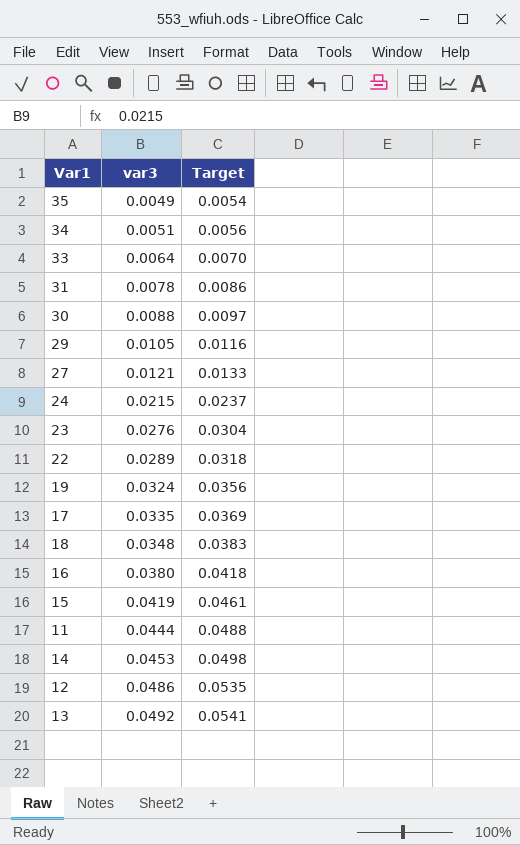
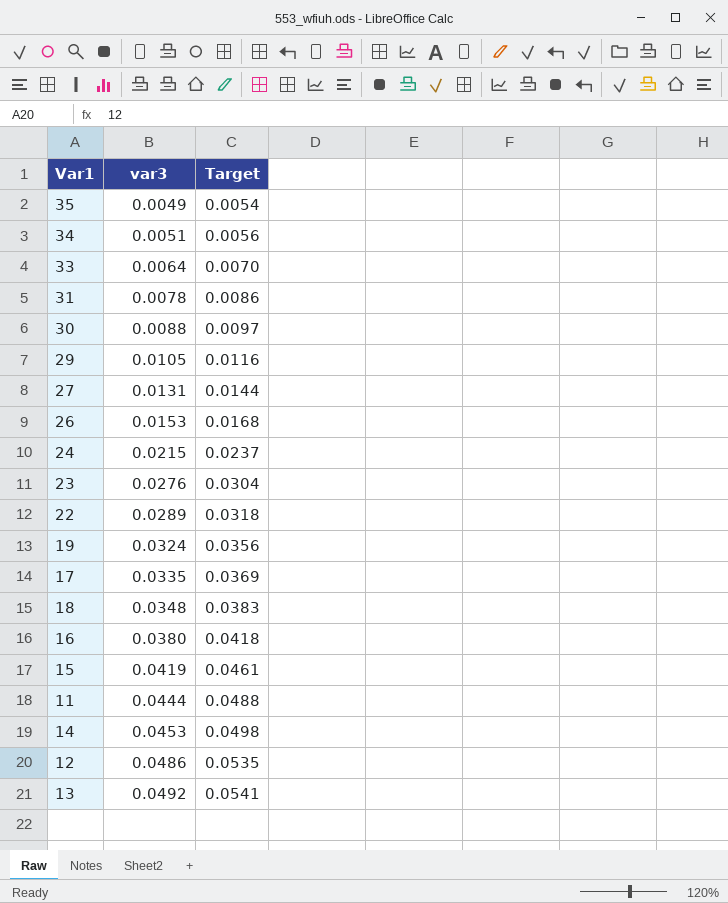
27 | var3: 0.0121 -> 0.0131
27 | Target: 0.0133 -> 0.0144
row 26: none -> 0.0153 | 0.0168

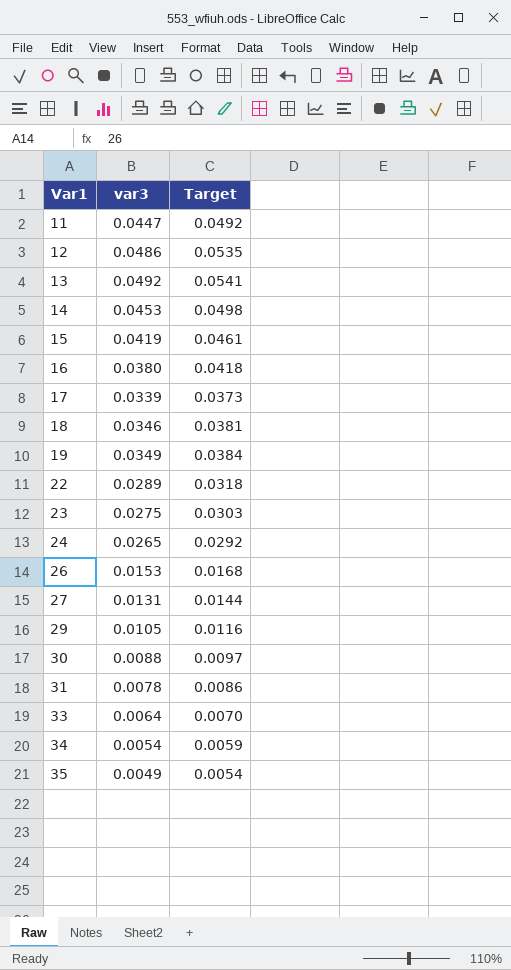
row order: var3 ascending -> Var1 ascending
11 | var3: 0.0444 -> 0.0447
11 | Target: 0.0488 -> 0.0492
17 | var3: 0.0335 -> 0.0339
17 | Target: 0.0369 -> 0.0373
18 | var3: 0.0348 -> 0.0346
18 | Target: 0.0383 -> 0.0381
19 | var3: 0.0324 -> 0.0349
19 | Target: 0.0356 -> 0.0384
23 | var3: 0.0276 -> 0.0275
23 | Target: 0.0304 -> 0.0303
24 | var3: 0.0215 -> 0.0265
24 | Target: 0.0237 -> 0.0292
34 | var3: 0.0051 -> 0.0054
34 | Target: 0.0056 -> 0.0059

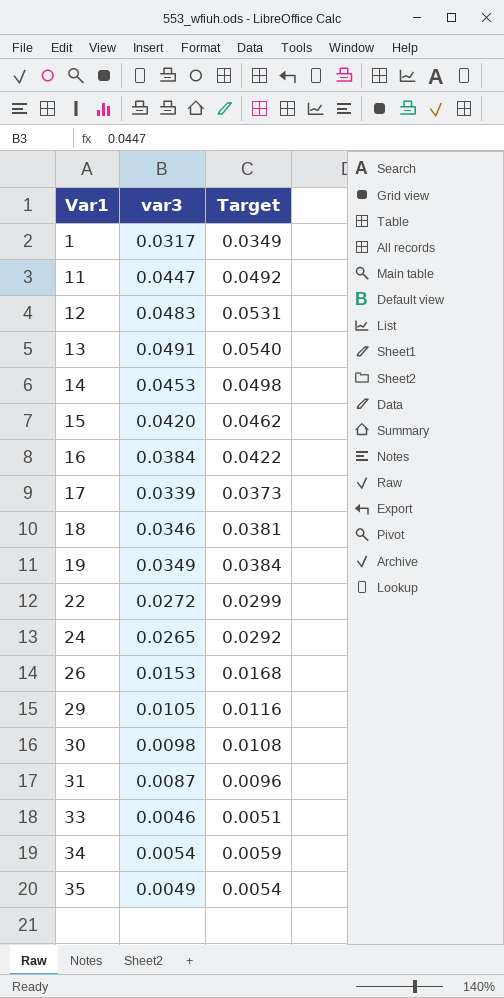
row 23: 0.0275 | 0.0303 -> none
row 27: 0.0131 | 0.0144 -> none
row 1: none -> 0.0317 | 0.0349
12 | var3: 0.0486 -> 0.0483
12 | Target: 0.0535 -> 0.0531
13 | var3: 0.0492 -> 0.0491
13 | Target: 0.0541 -> 0.0540
15 | var3: 0.0419 -> 0.0420
15 | Target: 0.0461 -> 0.0462
16 | var3: 0.0380 -> 0.0384
16 | Target: 0.0418 -> 0.0422
22 | var3: 0.0289 -> 0.0272
22 | Target: 0.0318 -> 0.0299
30 | var3: 0.0088 -> 0.0098
30 | Target: 0.0097 -> 0.0108
31 | var3: 0.0078 -> 0.0087
31 | Target: 0.0086 -> 0.0096
33 | var3: 0.0064 -> 0.0046
33 | Target: 0.0070 -> 0.0051

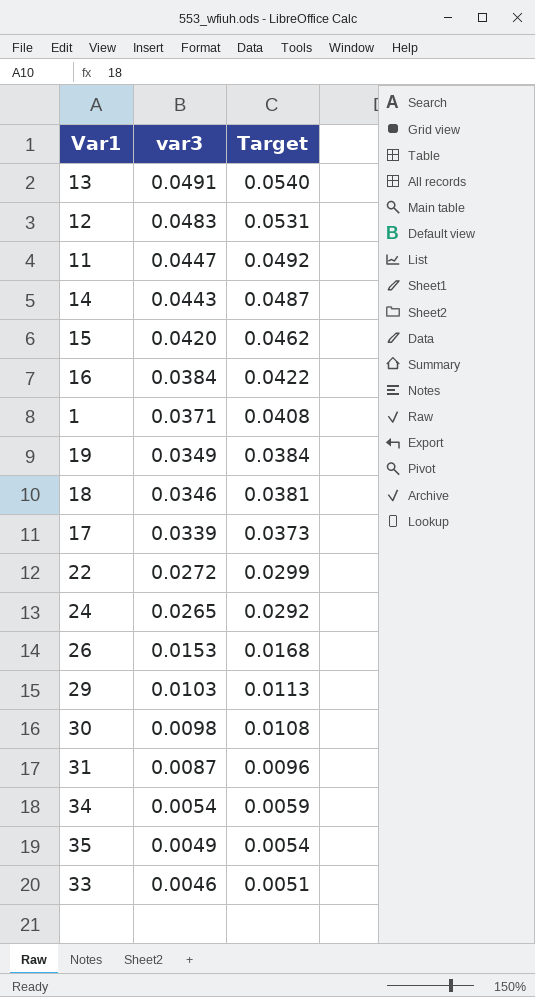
row order: Var1 ascending -> var3 descending
14 | var3: 0.0453 -> 0.0443
14 | Target: 0.0498 -> 0.0487
1 | var3: 0.0317 -> 0.0371
1 | Target: 0.0349 -> 0.0408
29 | var3: 0.0105 -> 0.0103
29 | Target: 0.0116 -> 0.0113

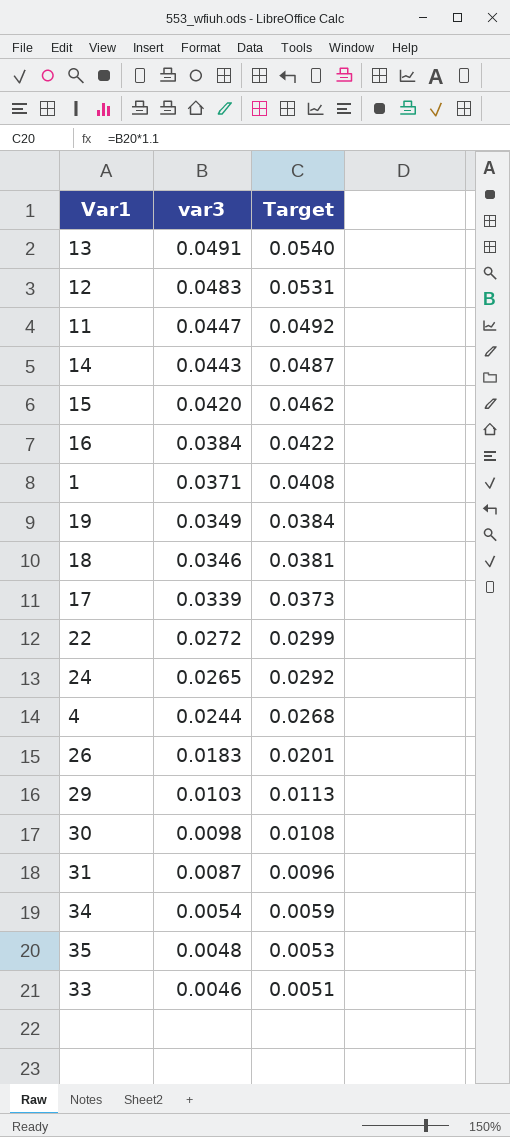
row 4: none -> 0.0244 | 0.0268
26 | var3: 0.0153 -> 0.0183
26 | Target: 0.0168 -> 0.0201
35 | var3: 0.0049 -> 0.0048
35 | Target: 0.0054 -> 0.0053

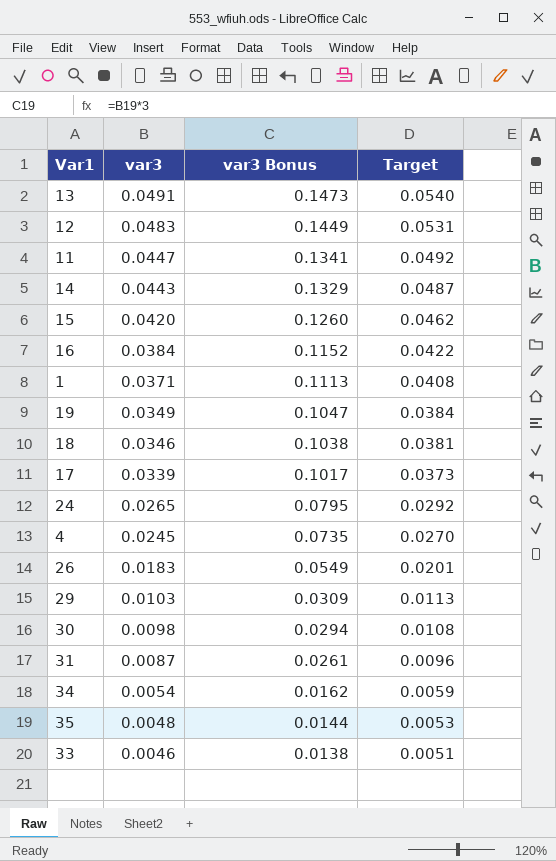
column var3 Bonus | formula: none -> [var3] * 3
row 22: 0.0272 | 0.0299 -> none
4 | var3: 0.0244 -> 0.0245
4 | Target: 0.0268 -> 0.0270

